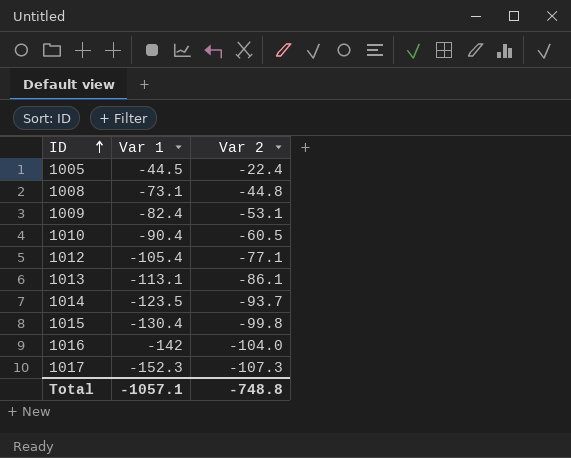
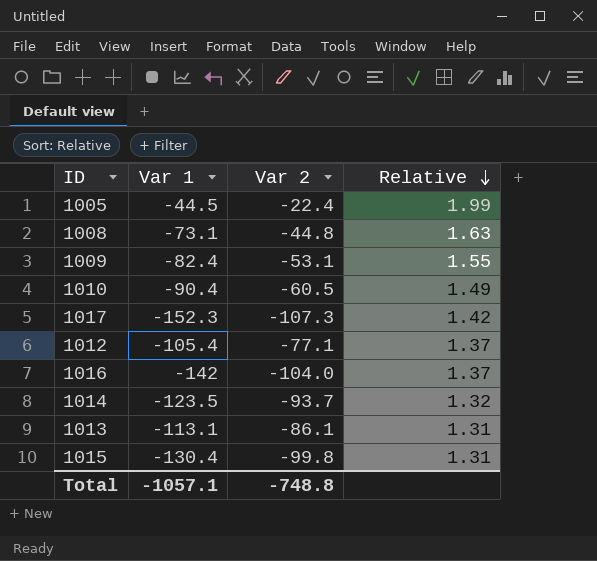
row order: ID ascending -> Relative descending
column Relative | formula: none -> [Var 1] / [Var 2]

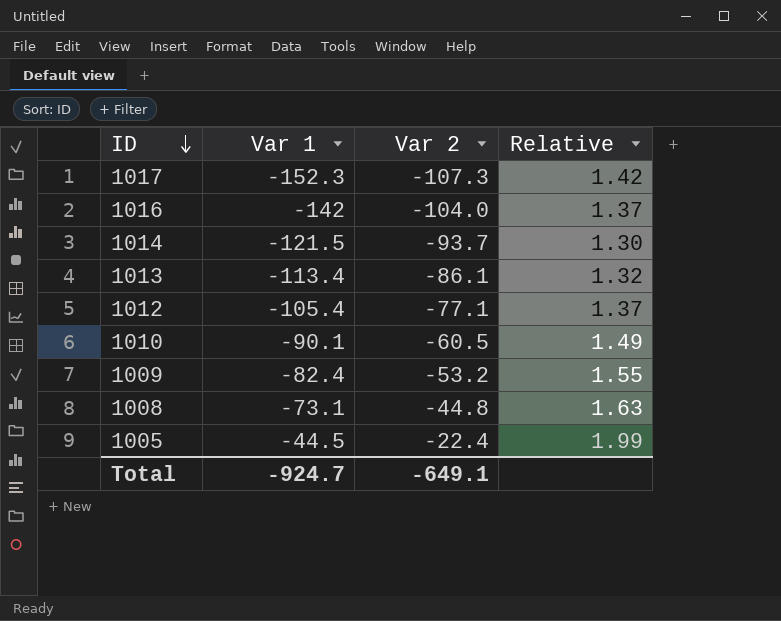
row order: Relative descending -> ID descending
row 1015: -130.4 | -99.8 | 1.31 -> none
1014 | Var 1: -123.5 -> -121.5
1014 | Relative: 1.32 -> 1.30
1013 | Var 1: -113.1 -> -113.4
1013 | Relative: 1.31 -> 1.32
1010 | Var 1: -90.4 -> -90.1
1009 | Var 2: -53.1 -> -53.2
Total | Var 1: -1057.1 -> -924.7
Total | Var 2: -748.8 -> -649.1

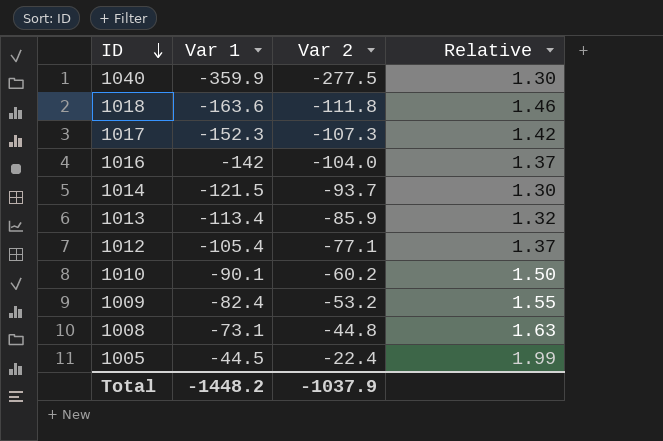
row 1040: none -> -359.9 | -277.5 | 1.30
row 1018: none -> -163.6 | -111.8 | 1.46
1013 | Var 2: -86.1 -> -85.9
1010 | Var 2: -60.5 -> -60.2
1010 | Relative: 1.49 -> 1.50
Total | Var 1: -924.7 -> -1448.2
Total | Var 2: -649.1 -> -1037.9

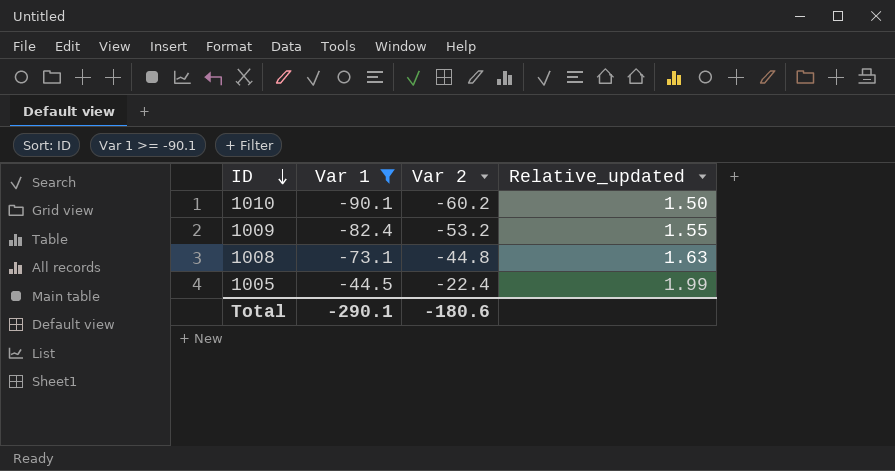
filter: none -> Var 1 >= -90.1
column name: Relative -> Relative_updated
Total | Var 1: -1448.2 -> -290.1
Total | Var 2: -1037.9 -> -180.6

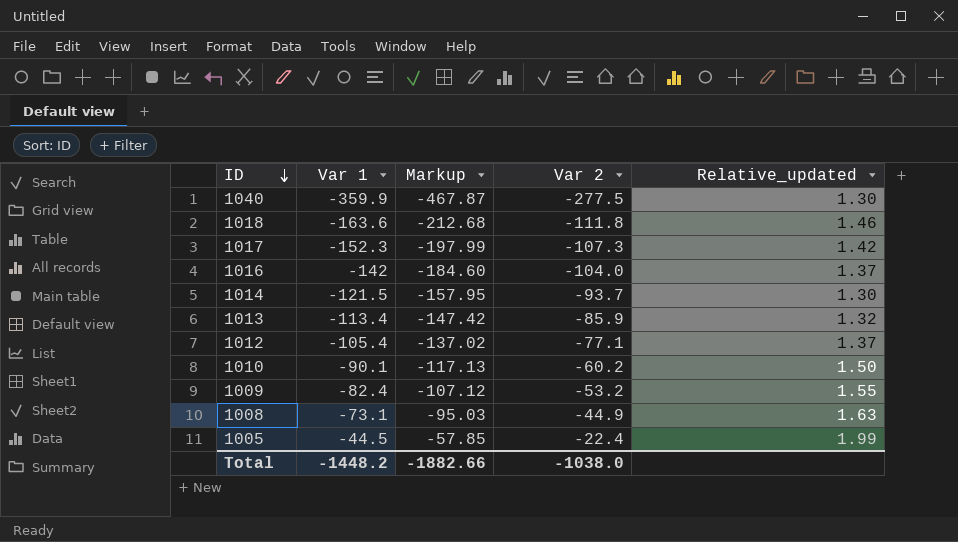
filter: Var 1 >= -90.1 -> none
column Markup | formula: none -> [Var 1] * 1.3
1008 | Var 2: -44.8 -> -44.9
Total | Var 1: -290.1 -> -1448.2
Total | Var 2: -180.6 -> -1038.0

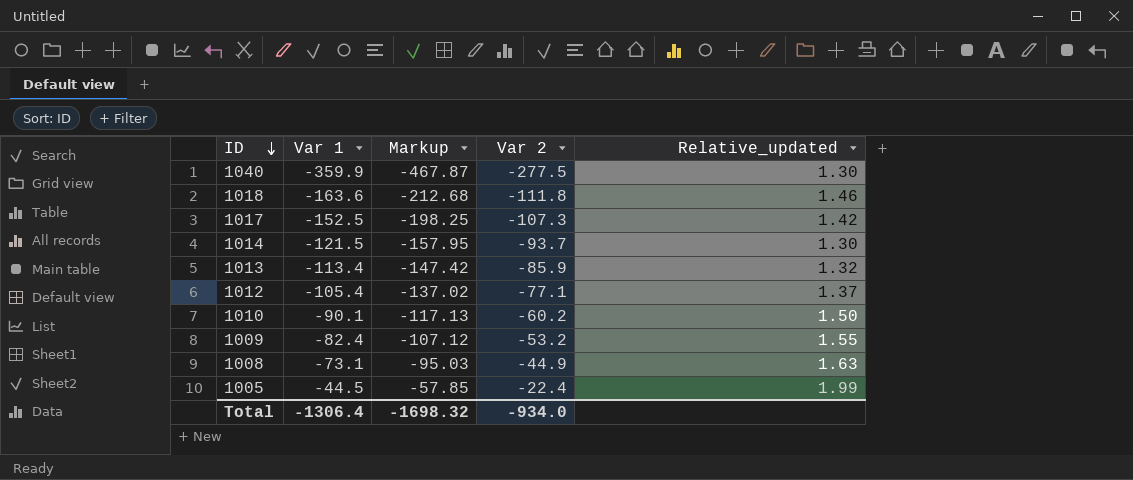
row 1016: -142 | -184.60 | -104.0 | 1.37 -> none
1017 | Var 1: -152.3 -> -152.5
1017 | Markup: -197.99 -> -198.25
Total | Var 1: -1448.2 -> -1306.4
Total | Markup: -1882.66 -> -1698.32
Total | Var 2: -1038.0 -> -934.0

